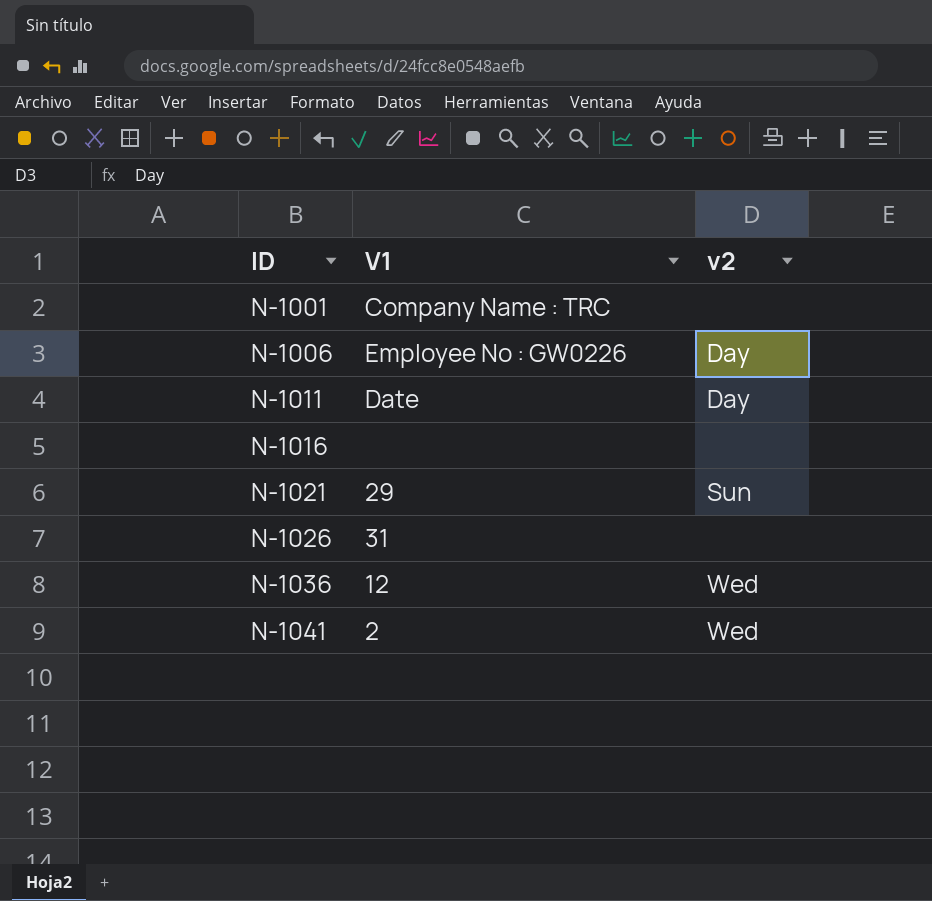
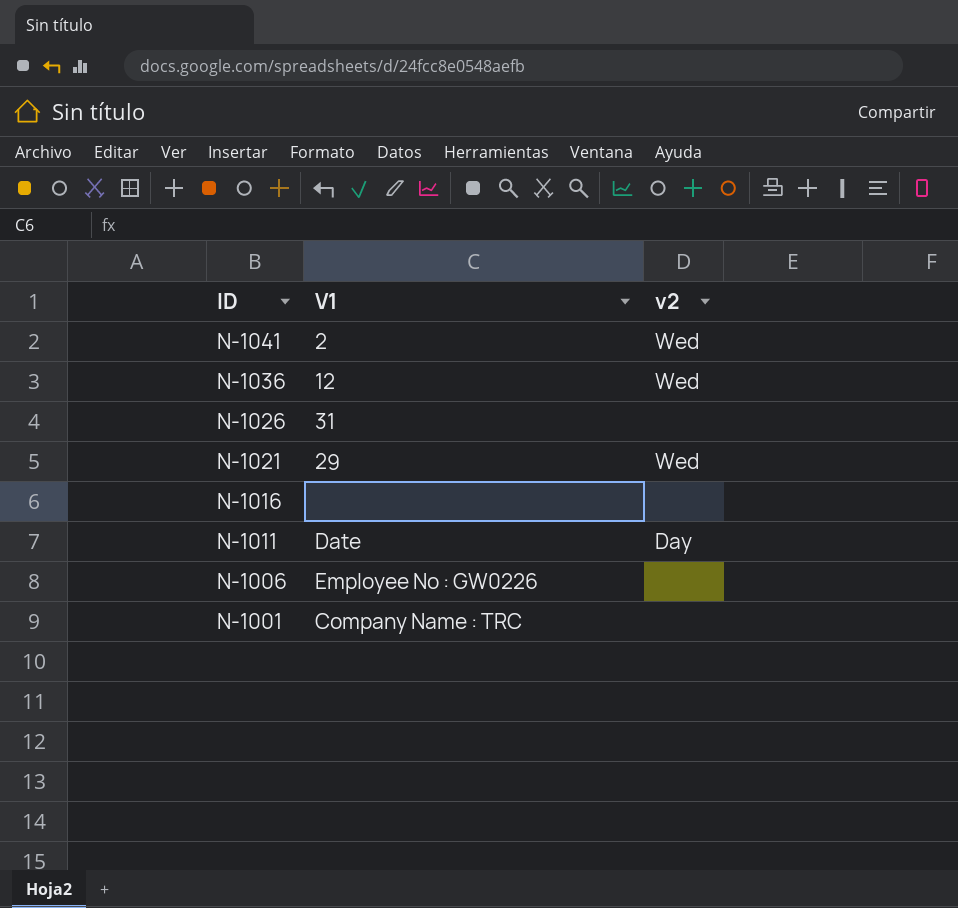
row order: ID ascending -> ID descending
N-1021 | v2: Sun -> Wed
N-1006 | v2: Day -> none

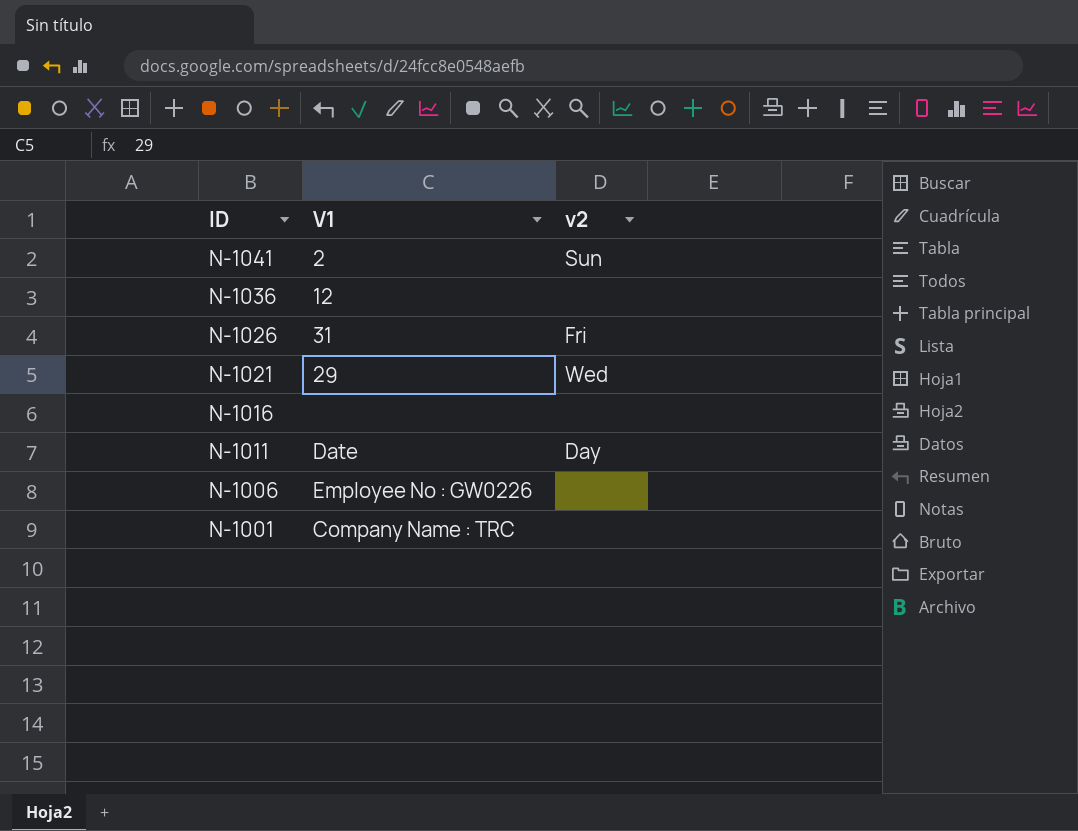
N-1041 | v2: Wed -> Sun
N-1036 | v2: Wed -> none
N-1026 | v2: none -> Fri

